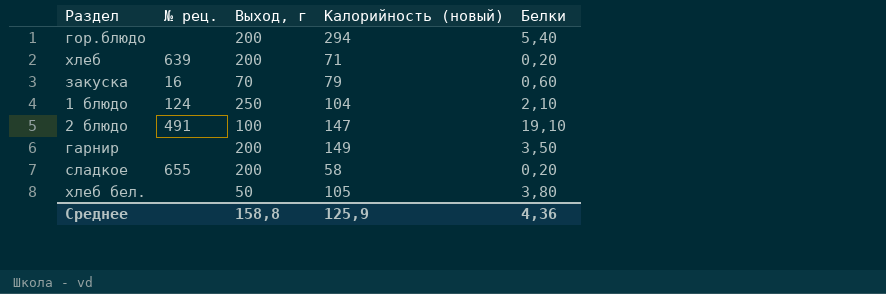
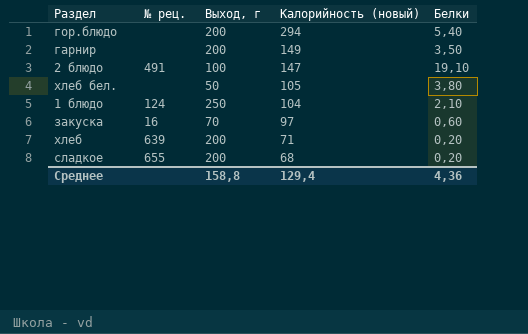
row order: none -> Калорийность (новый) descending
закуска | Калорийность (новый): 79 -> 97
сладкое | Калорийность (новый): 58 -> 68
Среднее | Калорийность (новый): 125,9 -> 129,4

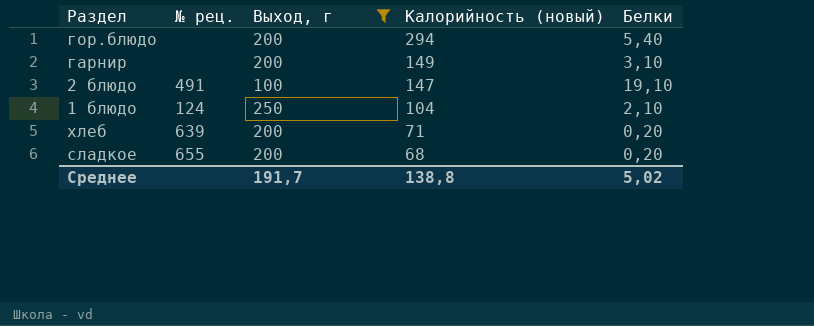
filter: none -> Выход, г >= 100
гарнир | Белки: 3,50 -> 3,10
Среднее | Выход, г: 158,8 -> 191,7
Среднее | Калорийность (новый): 129,4 -> 138,8
Среднее | Белки: 4,36 -> 5,02

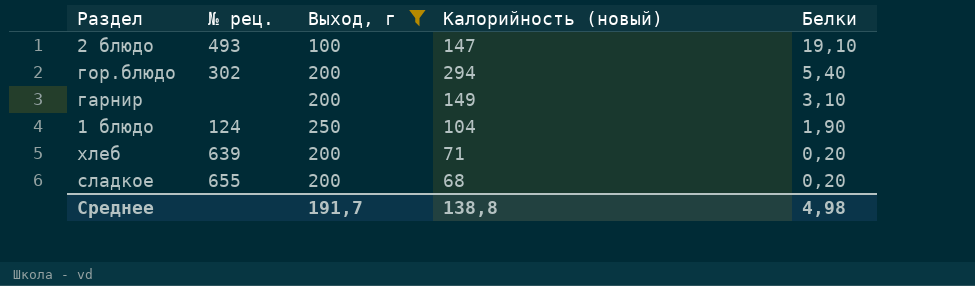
row order: Калорийность (новый) descending -> Белки descending
2 блюдо | № рец.: 491 -> 493
гор.блюдо | № рец.: none -> 302
1 блюдо | Белки: 2,10 -> 1,90
Среднее | Белки: 5,02 -> 4,98

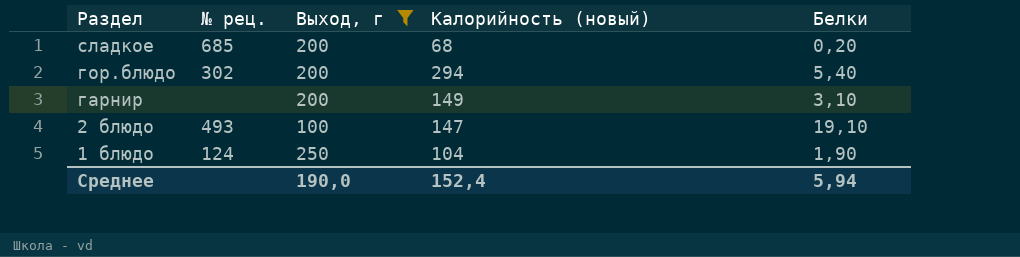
row order: Белки descending -> Раздел descending
row хлеб: 639 | 200 | 71 | 0,20 -> none
сладкое | № рец.: 655 -> 685
Среднее | Выход, г: 191,7 -> 190,0
Среднее | Калорийность (новый): 138,8 -> 152,4
Среднее | Белки: 4,98 -> 5,94

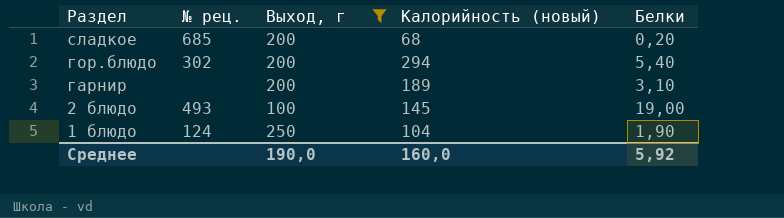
гарнир | Калорийность (новый): 149 -> 189
2 блюдо | Калорийность (новый): 147 -> 145
2 блюдо | Белки: 19,10 -> 19,00
Среднее | Калорийность (новый): 152,4 -> 160,0
Среднее | Белки: 5,94 -> 5,92

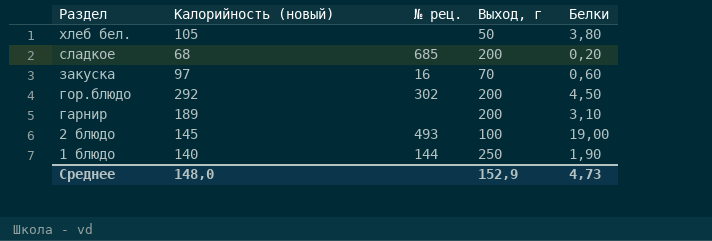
filter: Выход, г >= 100 -> none
column Калорийность (новый) | position: 4 -> 2
гор.блюдо | Калорийность (новый): 294 -> 292
гор.блюдо | Белки: 5,40 -> 4,50
1 блюдо | Калорийность (новый): 104 -> 140
1 блюдо | № рец.: 124 -> 144
Среднее | Калорийность (новый): 160,0 -> 148,0
Среднее | Выход, г: 190,0 -> 152,9
Среднее | Белки: 5,92 -> 4,73

